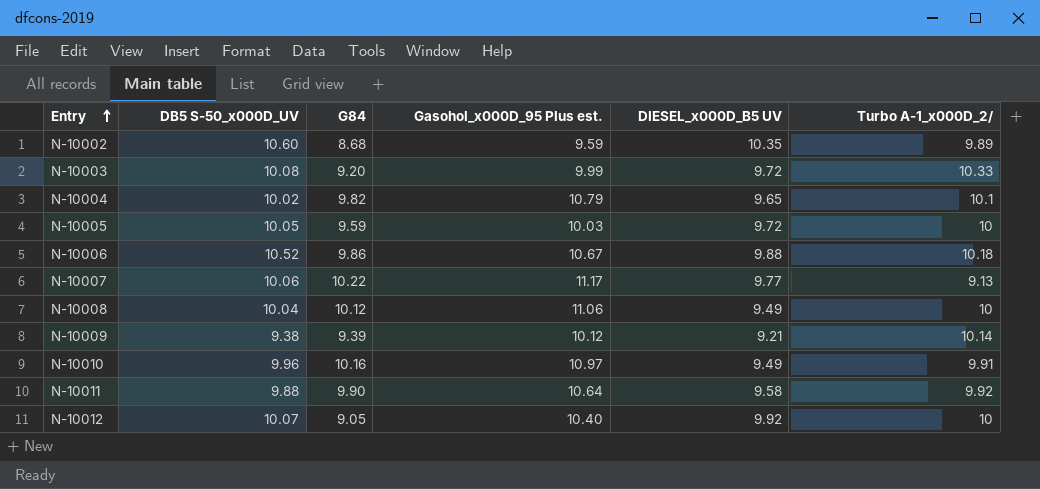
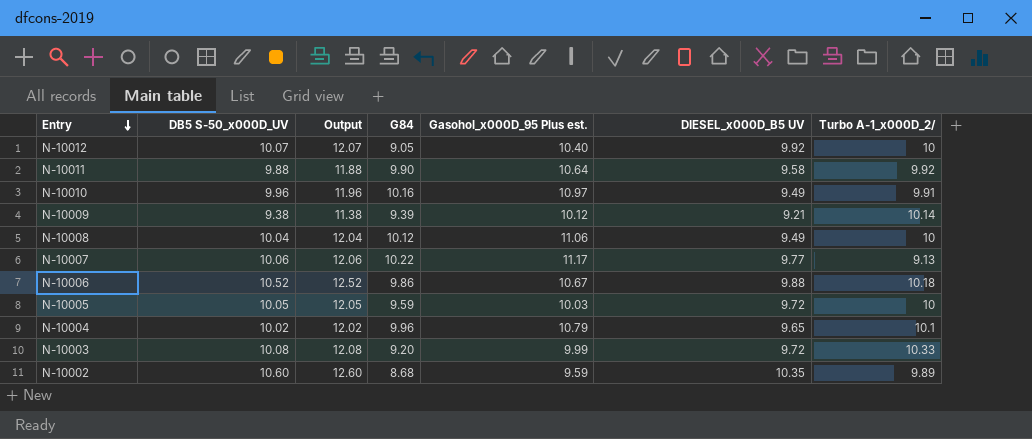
row order: Entry ascending -> Entry descending
column Output | formula: none -> [DB5 S-50_x000D_UV] + 2
N-10004 | G84: 9.82 -> 9.96

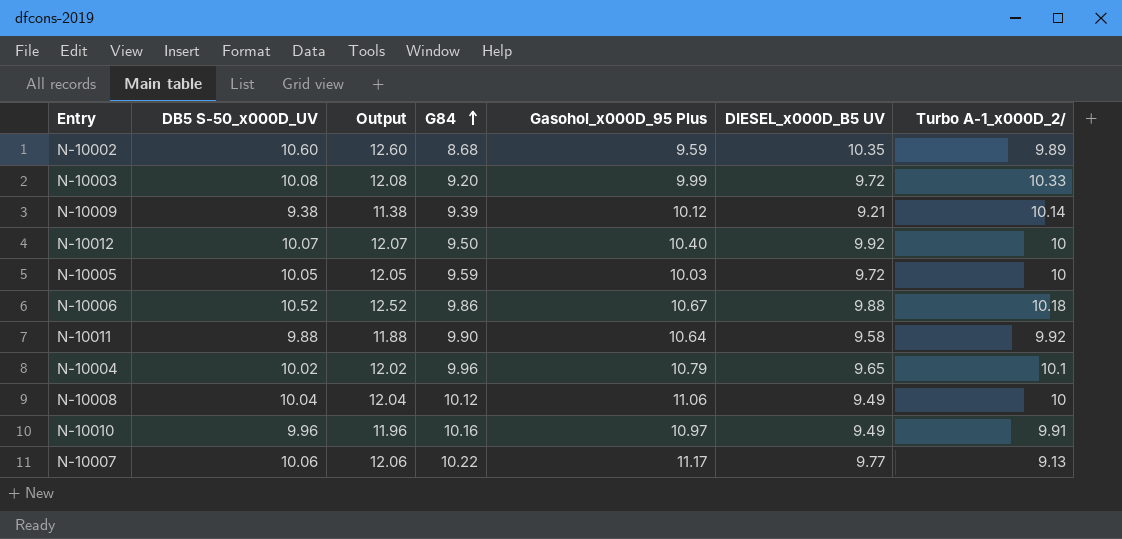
row order: Entry descending -> G84 ascending
column name: Gasohol_x000D_95 Plus est. -> Gasohol_x000D_95 Plus
N-10012 | G84: 9.05 -> 9.50

